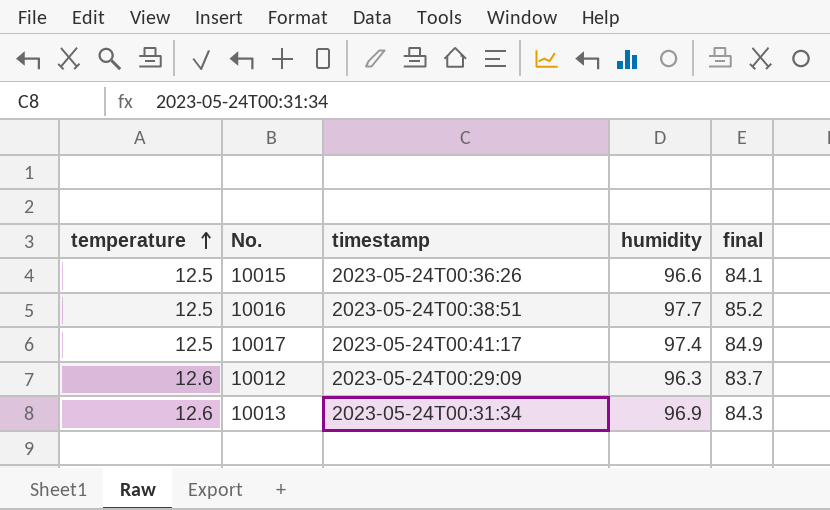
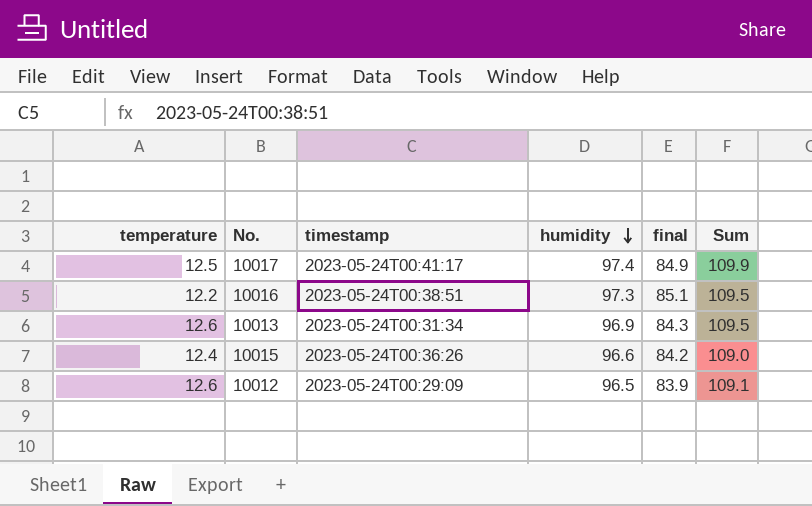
row order: temperature ascending -> humidity descending
column Sum | formula: none -> [temperature] + [humidity]
10016 | temperature: 12.5 -> 12.2
10016 | humidity: 97.7 -> 97.3
10016 | final: 85.2 -> 85.1
10015 | temperature: 12.5 -> 12.4
10015 | final: 84.1 -> 84.2
10012 | humidity: 96.3 -> 96.5
10012 | final: 83.7 -> 83.9

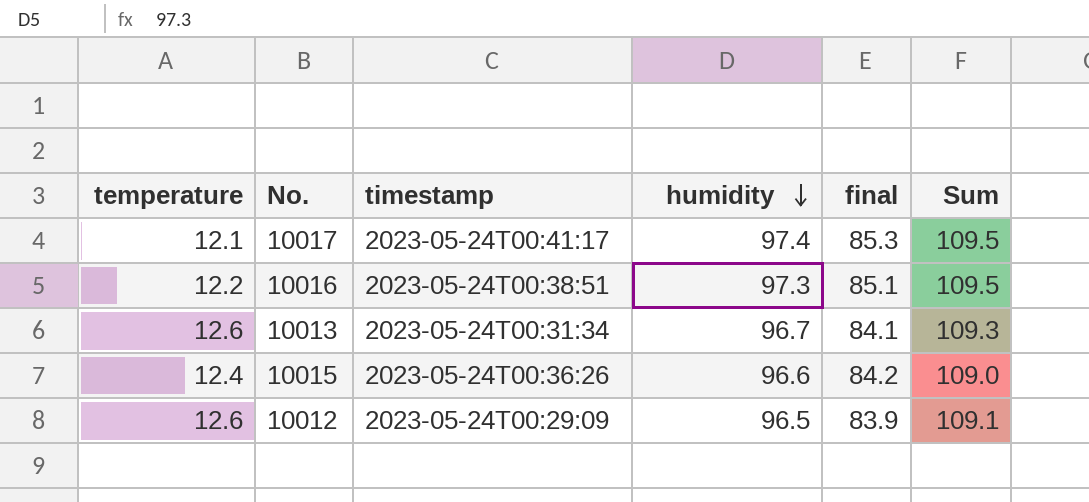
10017 | temperature: 12.5 -> 12.1
10017 | final: 84.9 -> 85.3
10017 | Sum: 109.9 -> 109.5
10013 | humidity: 96.9 -> 96.7
10013 | final: 84.3 -> 84.1
10013 | Sum: 109.5 -> 109.3

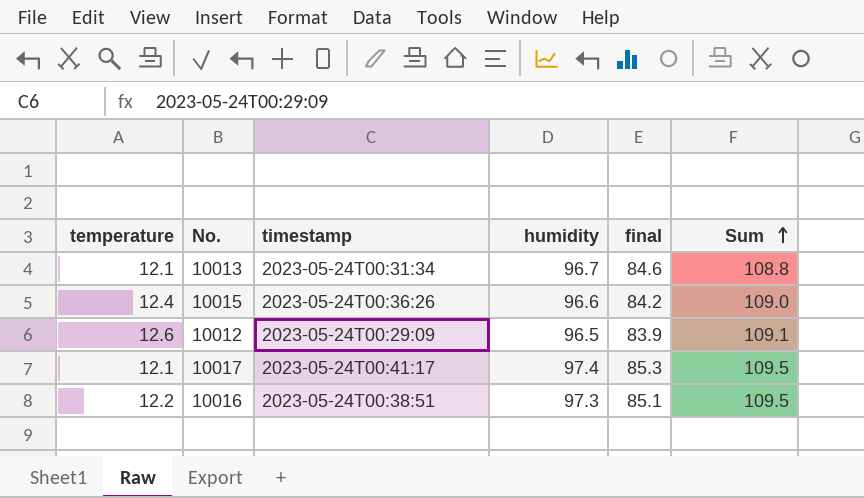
row order: humidity descending -> Sum ascending
10013 | temperature: 12.6 -> 12.1
10013 | final: 84.1 -> 84.6
10013 | Sum: 109.3 -> 108.8

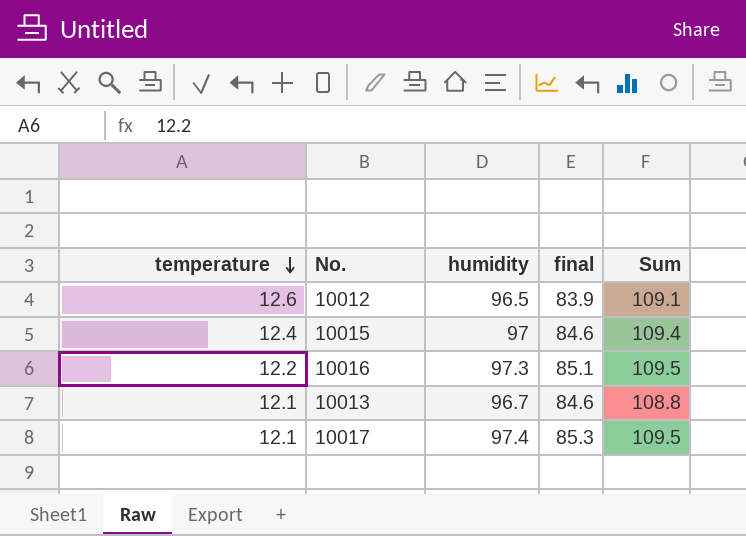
row order: Sum ascending -> temperature descending
column timestamp | position: 3 -> none
10015 | humidity: 96.6 -> 97
10015 | final: 84.2 -> 84.6
10015 | Sum: 109.0 -> 109.4

